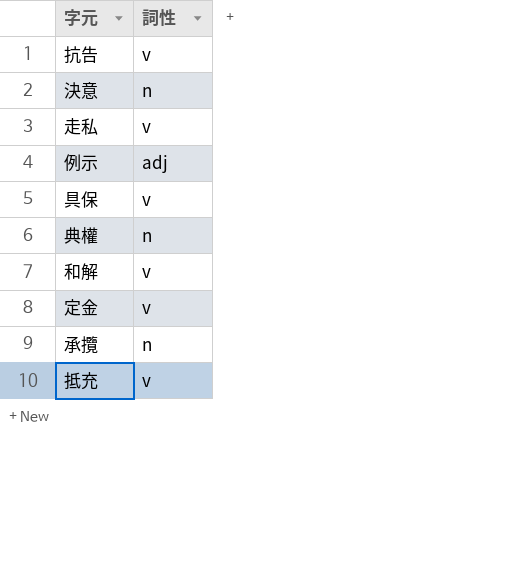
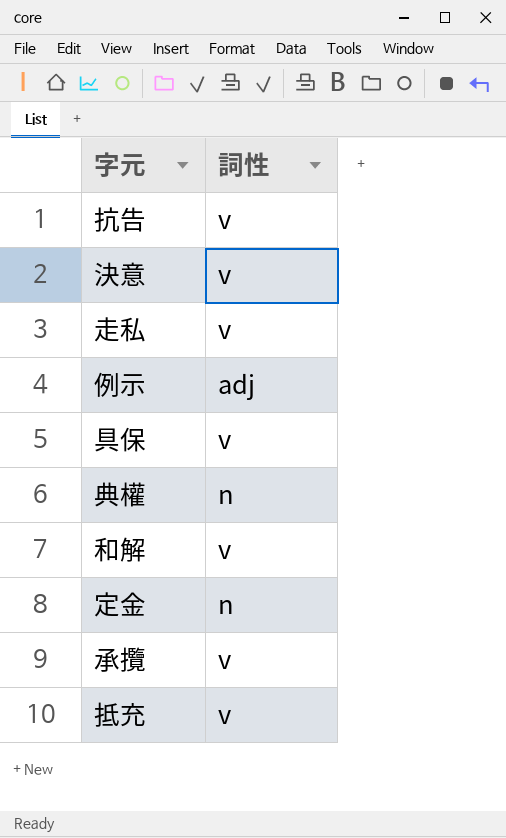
決意 | 詞性: n -> v
定金 | 詞性: v -> n
承攬 | 詞性: n -> v

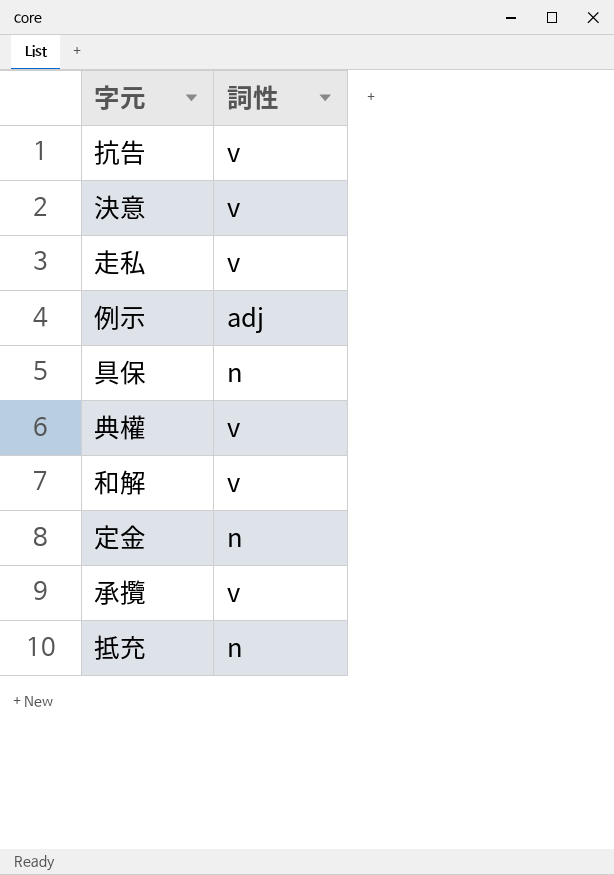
具保 | 詞性: v -> n
典權 | 詞性: n -> v
抵充 | 詞性: v -> n

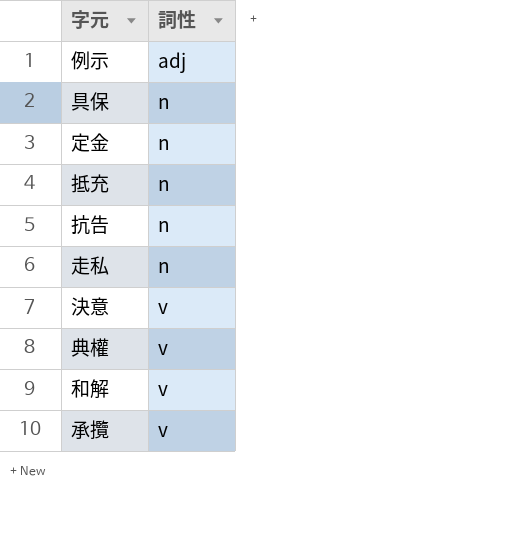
row order: none -> 詞性 ascending
抗告 | 詞性: v -> n
走私 | 詞性: v -> n

